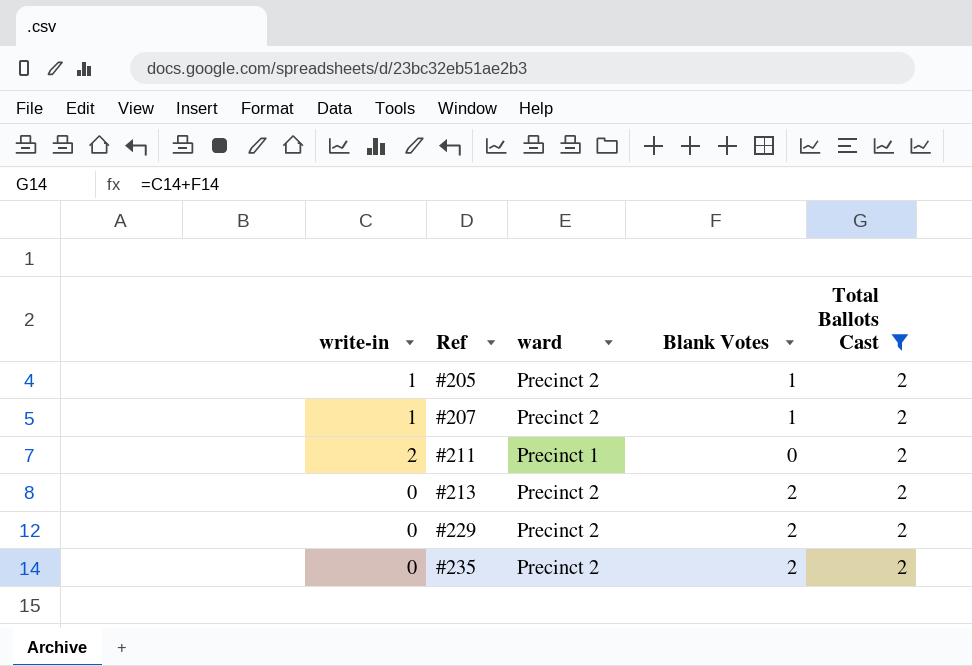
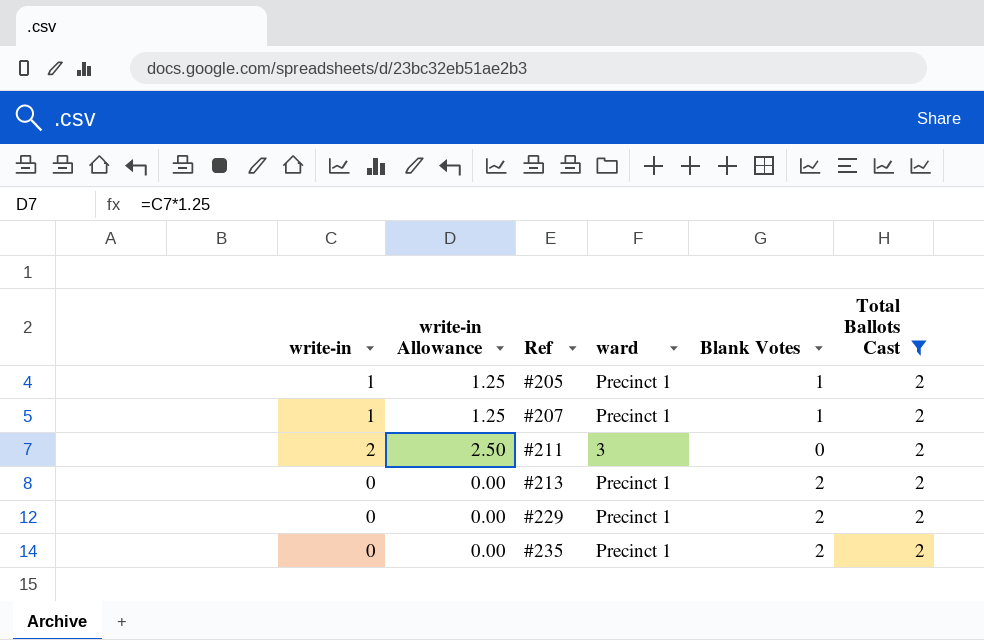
column write-in Allowance | formula: none -> [write-in] * 1.25
#205 | ward: Precinct 2 -> Precinct 1
#207 | ward: Precinct 2 -> Precinct 1
#211 | ward: Precinct 1 -> 3
#213 | ward: Precinct 2 -> Precinct 1
#229 | ward: Precinct 2 -> Precinct 1
#235 | ward: Precinct 2 -> Precinct 1

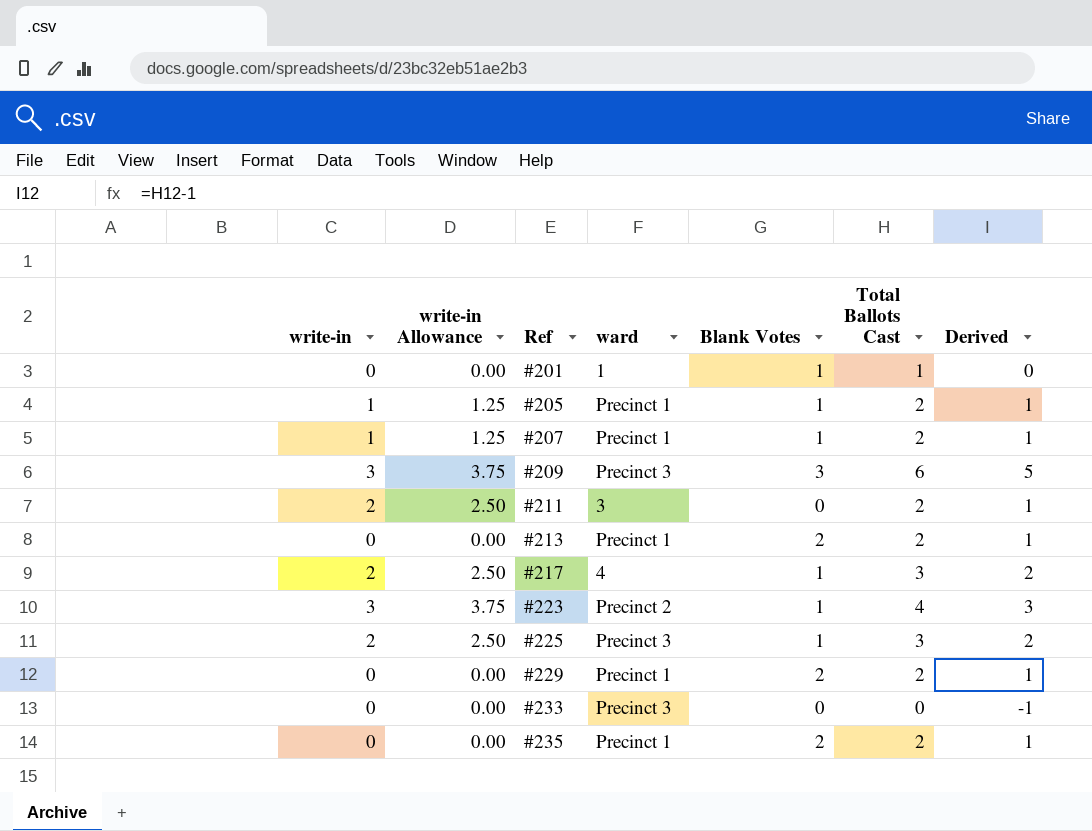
filter: Total Ballots Cast = 2 -> none
column Derived | formula: none -> [Total Ballots Cast] - 1

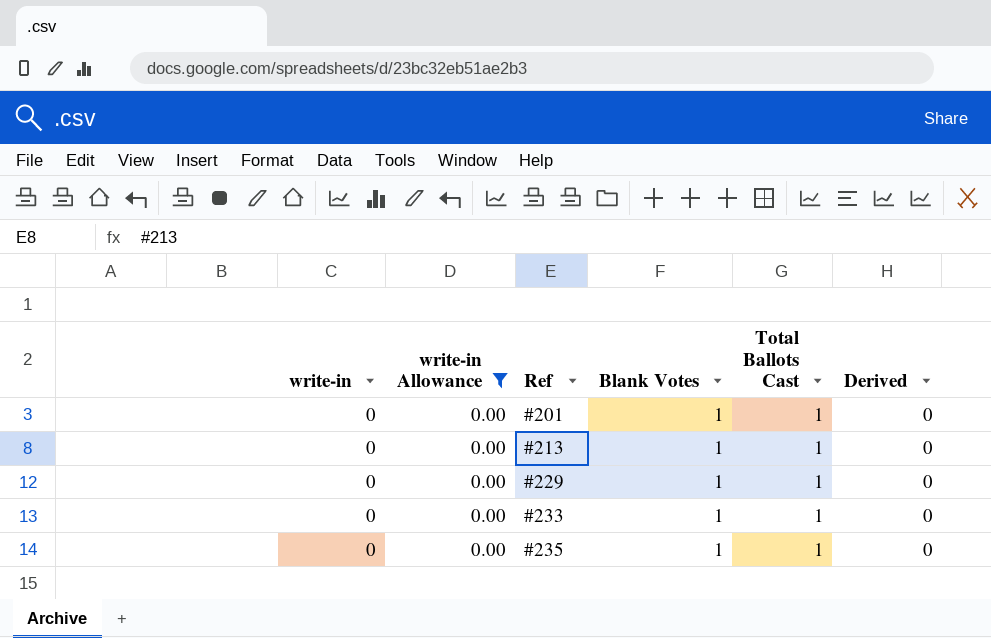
filter: none -> write-in Allowance = 0.00
column ward | position: 4 -> none
#213 | Blank Votes: 2 -> 1
#213 | Total Ballots Cast: 2 -> 1
#213 | Derived: 1 -> 0
#229 | Blank Votes: 2 -> 1
#229 | Total Ballots Cast: 2 -> 1
#229 | Derived: 1 -> 0
#233 | Blank Votes: 0 -> 1
#233 | Total Ballots Cast: 0 -> 1
#233 | Derived: -1 -> 0
#235 | Blank Votes: 2 -> 1
#235 | Total Ballots Cast: 2 -> 1
#235 | Derived: 1 -> 0

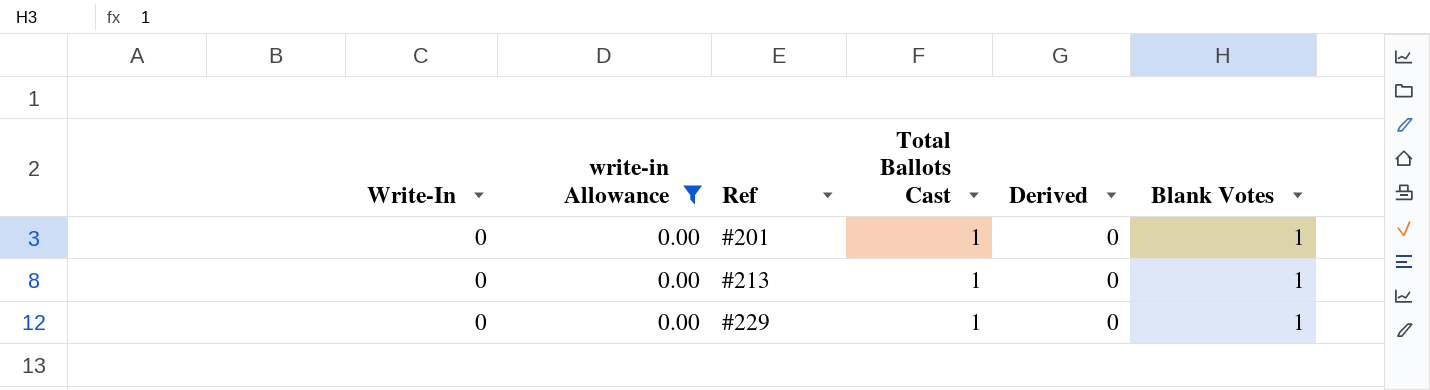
column name: write-in -> Write-In
column Blank Votes | position: 4 -> 6
row #233: 0 | 0.00 | 1 | 1 | 0 -> none
row #235: 0 | 0.00 | 1 | 1 | 0 -> none

